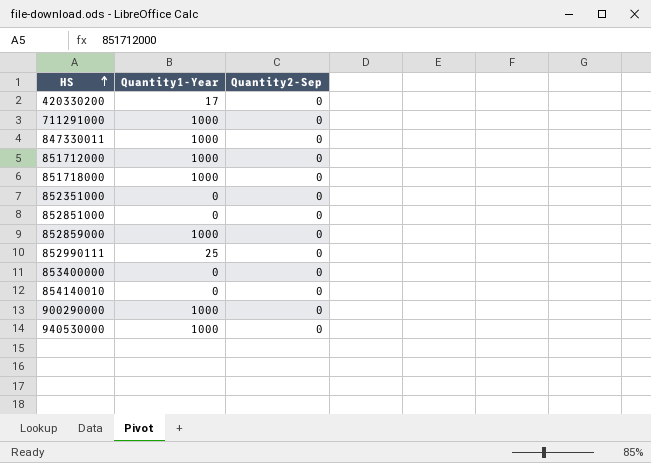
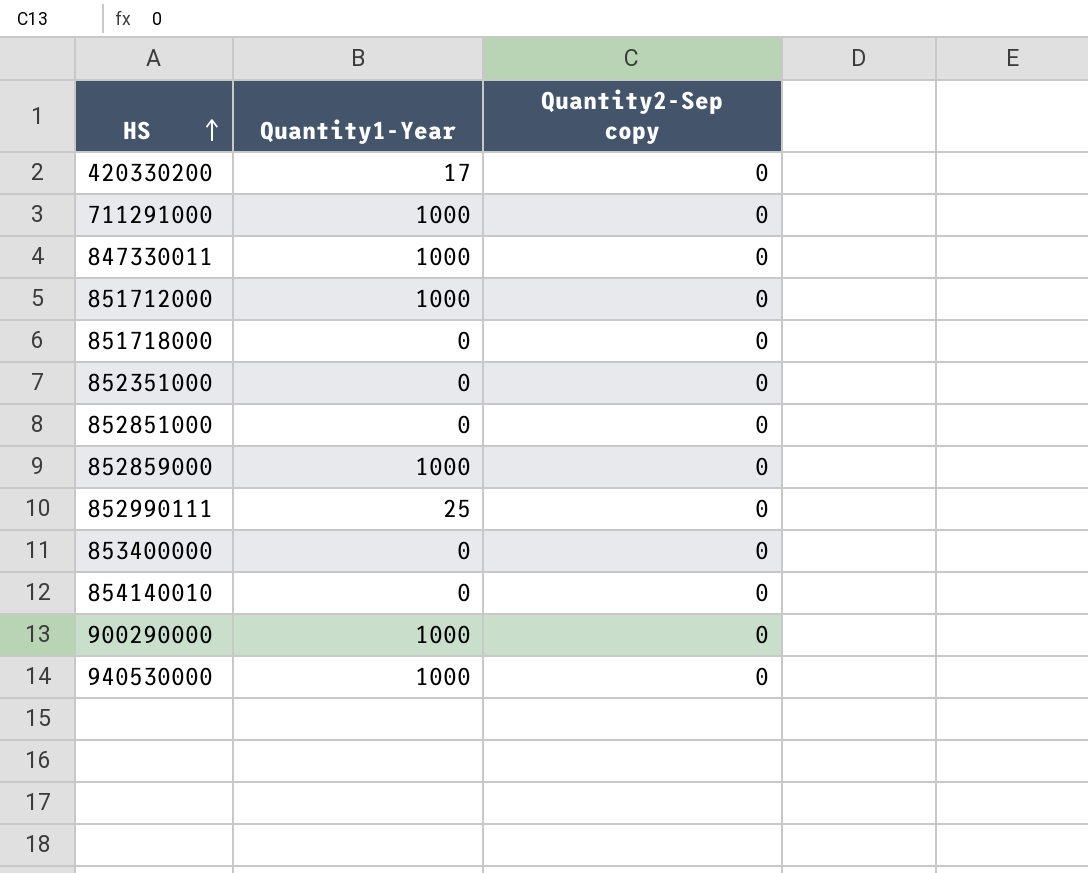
column name: Quantity2-Sep -> Quantity2-Sep copy
851718000 | Quantity1-Year: 1000 -> 0

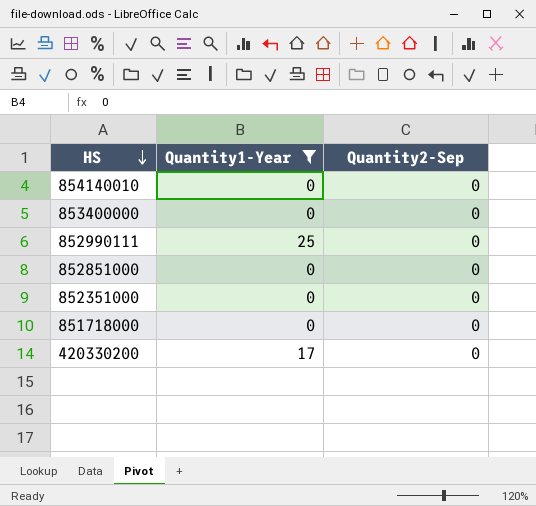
filter: none -> Quantity1-Year != 1000
row order: HS ascending -> HS descending
column name: Quantity2-Sep copy -> Quantity2-Sep

